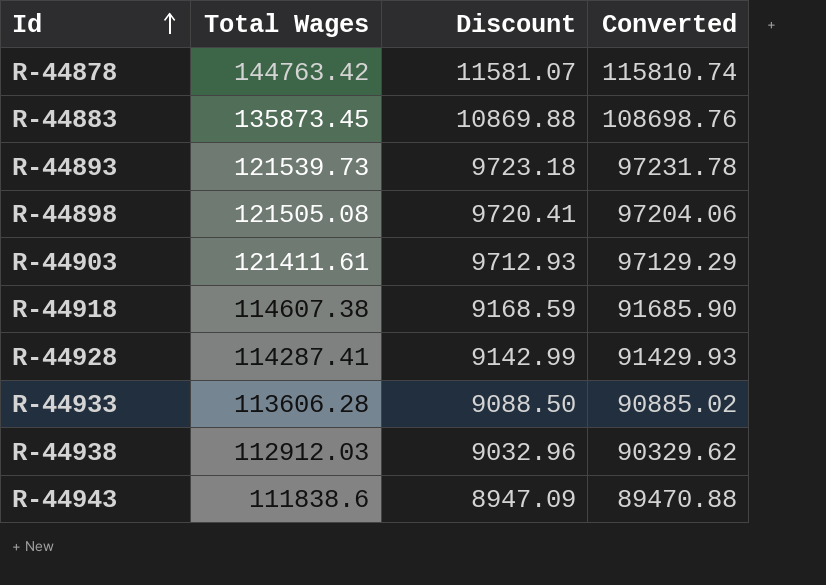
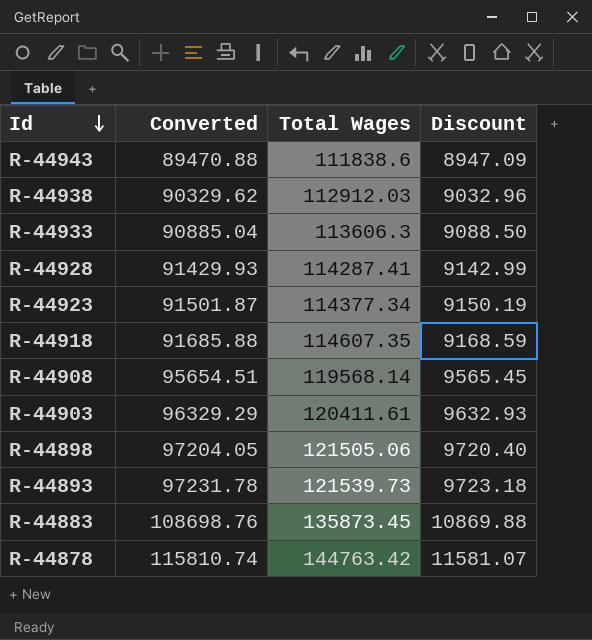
row order: Id ascending -> Id descending
column Converted | position: 4 -> 2
R-44933 | Converted: 90885.02 -> 90885.04
R-44933 | Total Wages: 113606.28 -> 113606.3
row R-44923: none -> 91501.87 | 114377.34 | 9150.19
R-44918 | Converted: 91685.90 -> 91685.88
R-44918 | Total Wages: 114607.38 -> 114607.35
row R-44908: none -> 95654.51 | 119568.14 | 9565.45
R-44903 | Converted: 97129.29 -> 96329.29
R-44903 | Total Wages: 121411.61 -> 120411.61
R-44903 | Discount: 9712.93 -> 9632.93
R-44898 | Converted: 97204.06 -> 97204.05
R-44898 | Total Wages: 121505.08 -> 121505.06
R-44898 | Discount: 9720.41 -> 9720.40

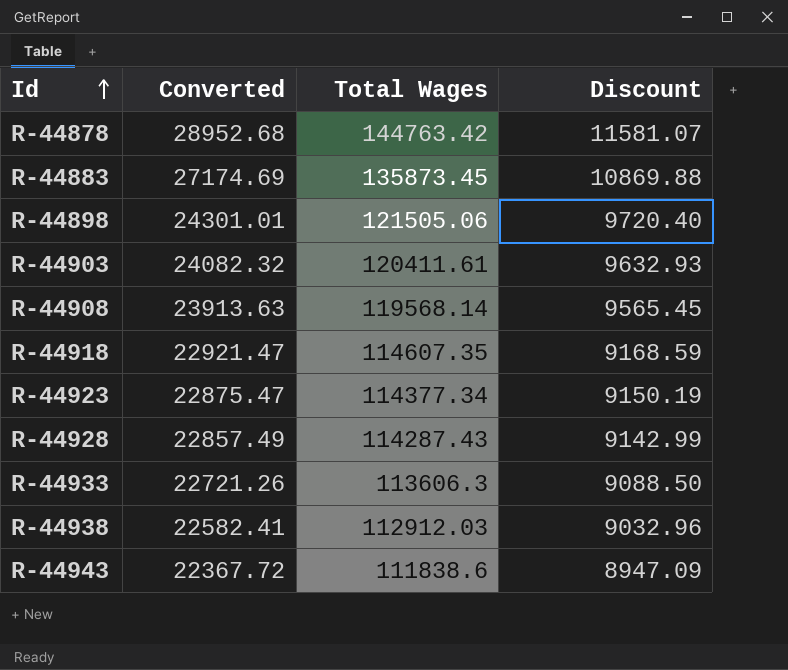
row order: Id descending -> Id ascending
column Converted | formula: [Total Wages] * 0.8 -> [Total Wages] * 0.2
row R-44893: 97231.78 | 121539.73 | 9723.18 -> none
R-44928 | Total Wages: 114287.41 -> 114287.43

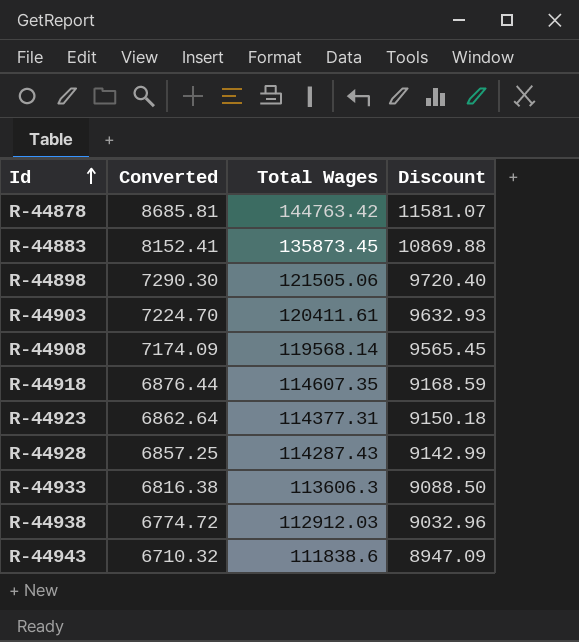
column Converted | formula: [Total Wages] * 0.2 -> [Total Wages] * 0.06
R-44923 | Total Wages: 114377.34 -> 114377.31
R-44923 | Discount: 9150.19 -> 9150.18

